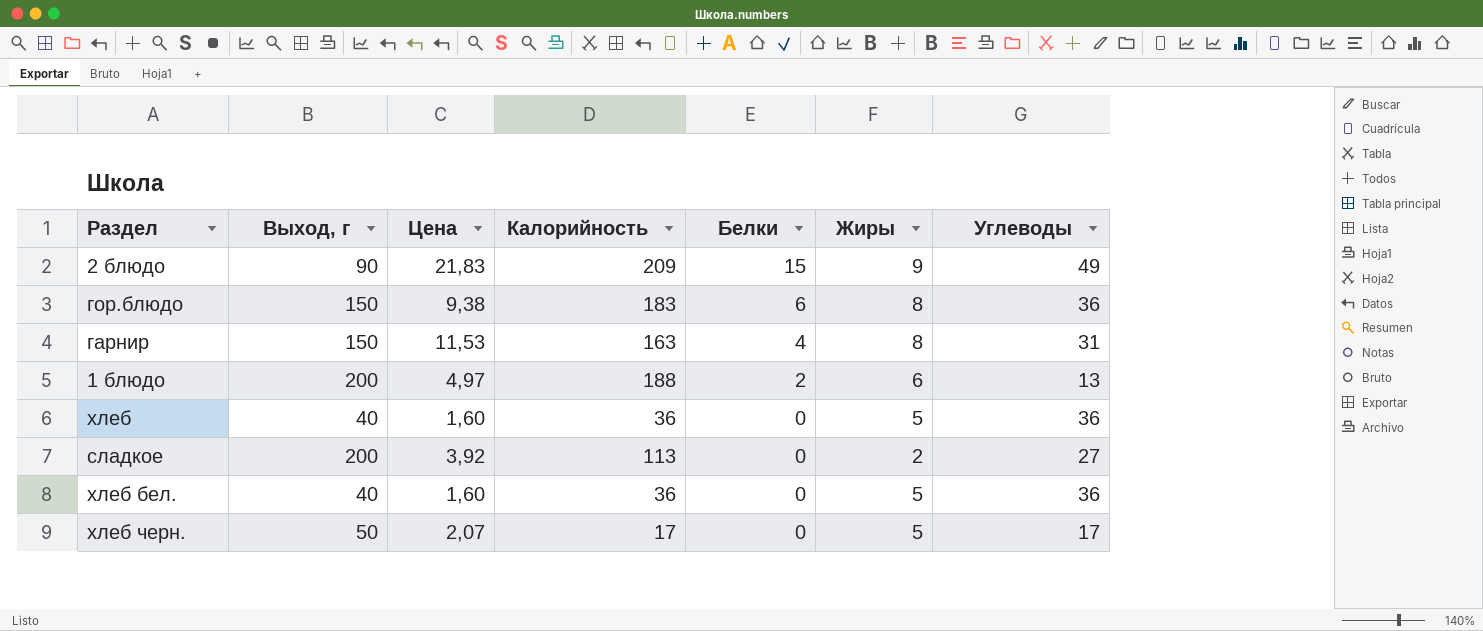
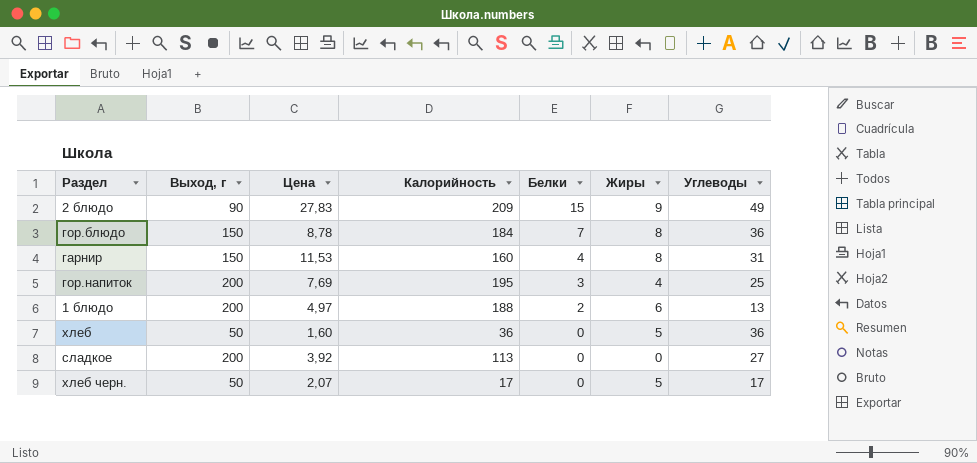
row хлеб бел.: 40 | 1,60 | 36 | 0 | 5 | 36 -> none
2 блюдо | Цена: 21,83 -> 27,83
гор.блюдо | Цена: 9,38 -> 8,78
гор.блюдо | Калорийность: 183 -> 184
гор.блюдо | Белки: 6 -> 7
гарнир | Калорийность: 163 -> 160
row гор.напиток: none -> 200 | 7,69 | 195 | 3 | 4 | 25
хлеб | Выход, г: 40 -> 50
сладкое | Жиры: 2 -> 0

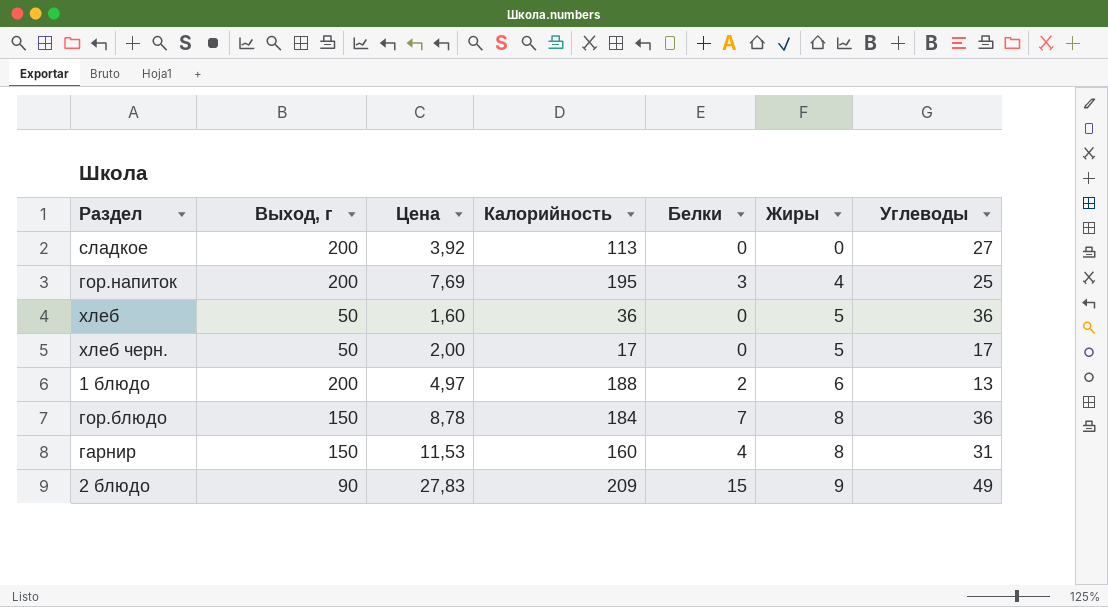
row order: Белки descending -> Жиры ascending
хлеб черн. | Цена: 2,07 -> 2,00

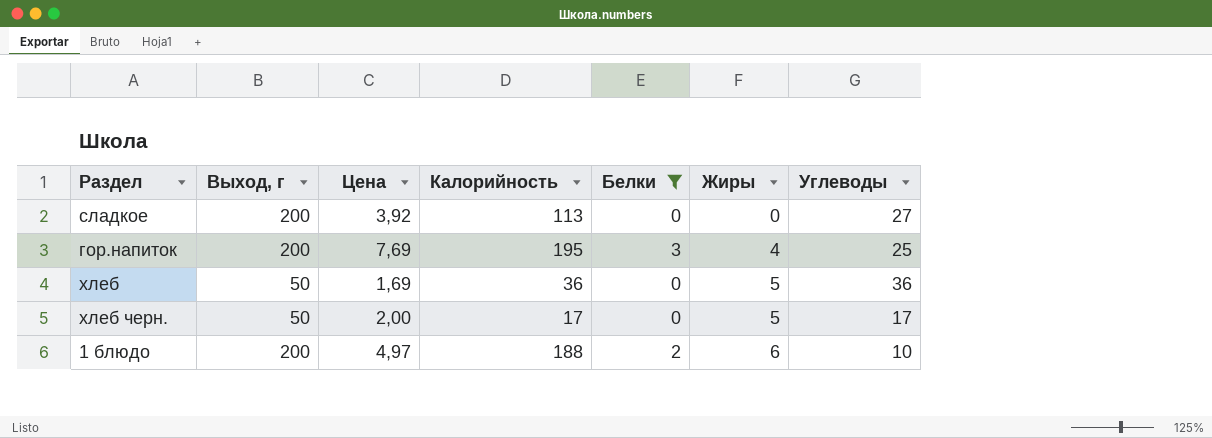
filter: none -> Белки <= 3
хлеб | Цена: 1,60 -> 1,69
1 блюдо | Углеводы: 13 -> 10

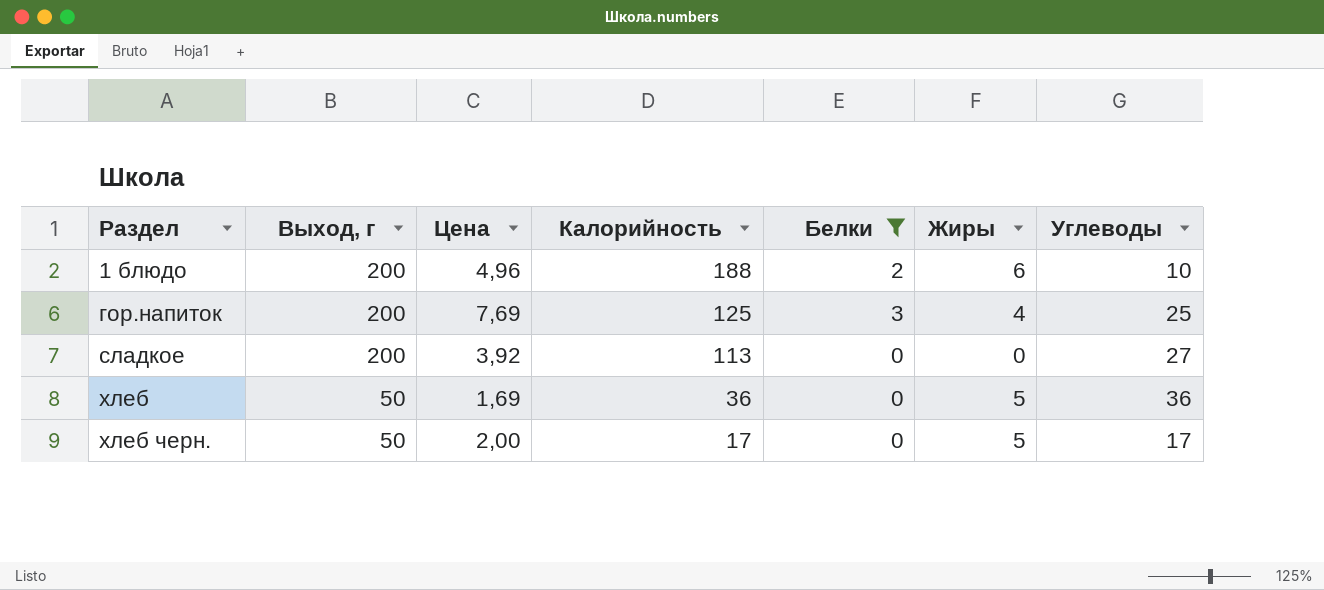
row order: Жиры ascending -> Раздел ascending
1 блюдо | Цена: 4,97 -> 4,96
гор.напиток | Калорийность: 195 -> 125

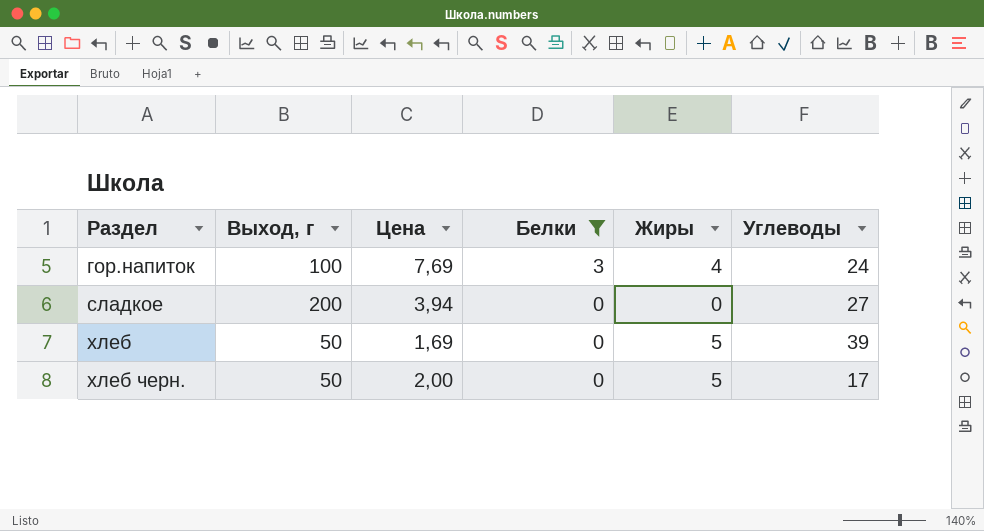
column Калорийность | position: 4 -> none
row 1 блюдо: 200 | 4,96 | 188 | 2 | 6 | 10 -> none
гор.напиток | Выход, г: 200 -> 100
гор.напиток | Углеводы: 25 -> 24
сладкое | Цена: 3,92 -> 3,94
хлеб | Углеводы: 36 -> 39

